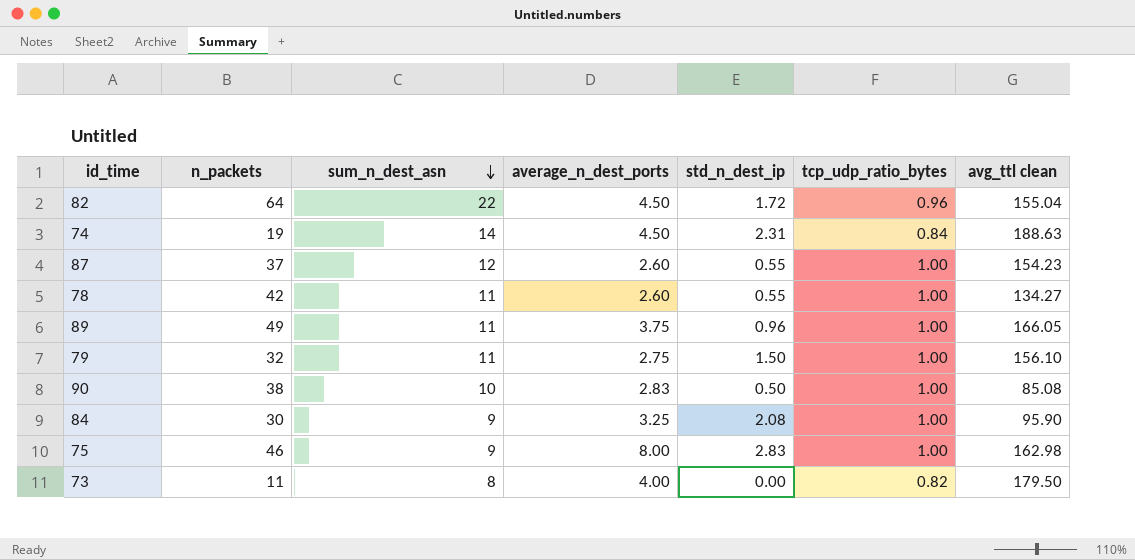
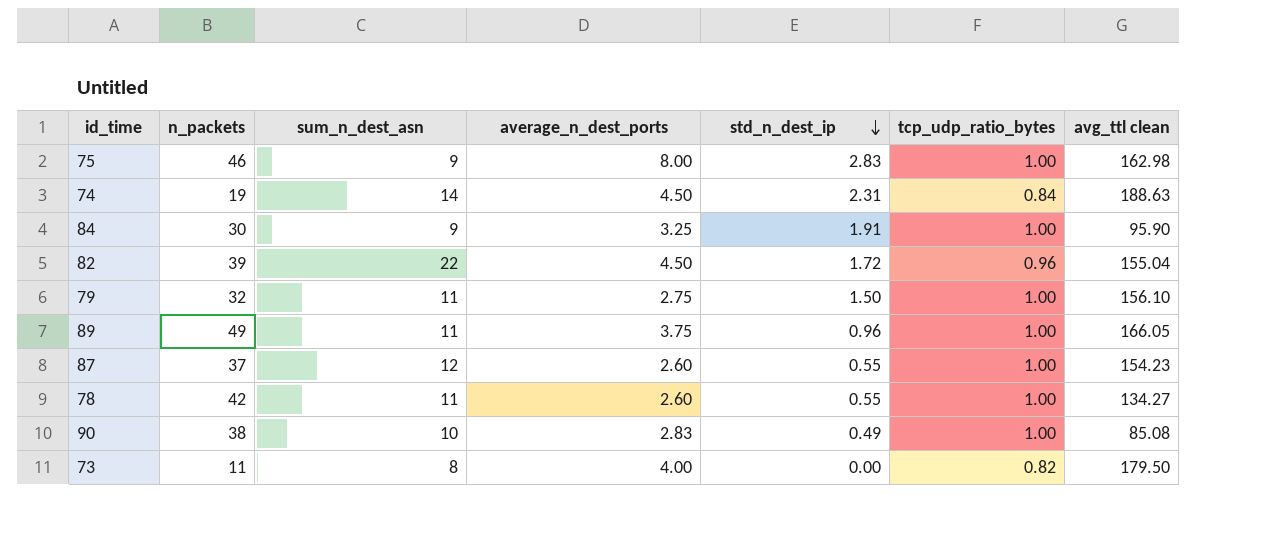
row order: sum_n_dest_asn descending -> std_n_dest_ip descending
84 | std_n_dest_ip: 2.08 -> 1.91
82 | n_packets: 64 -> 39
90 | std_n_dest_ip: 0.50 -> 0.49

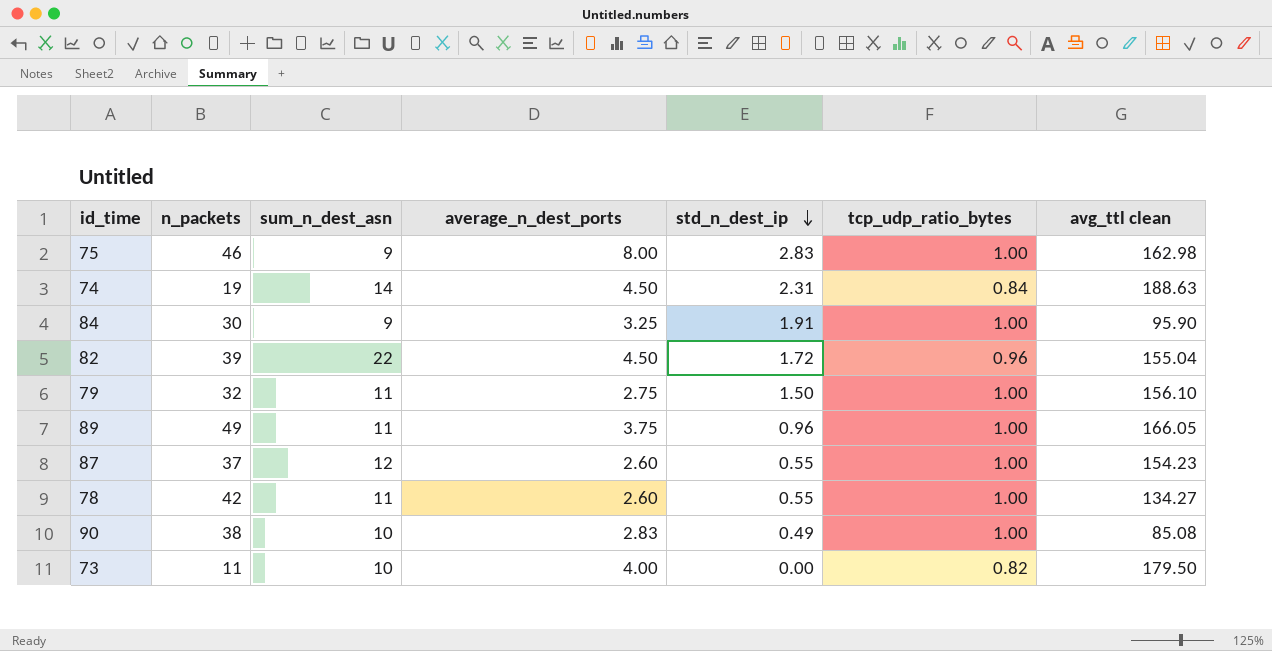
73 | sum_n_dest_asn: 8 -> 10

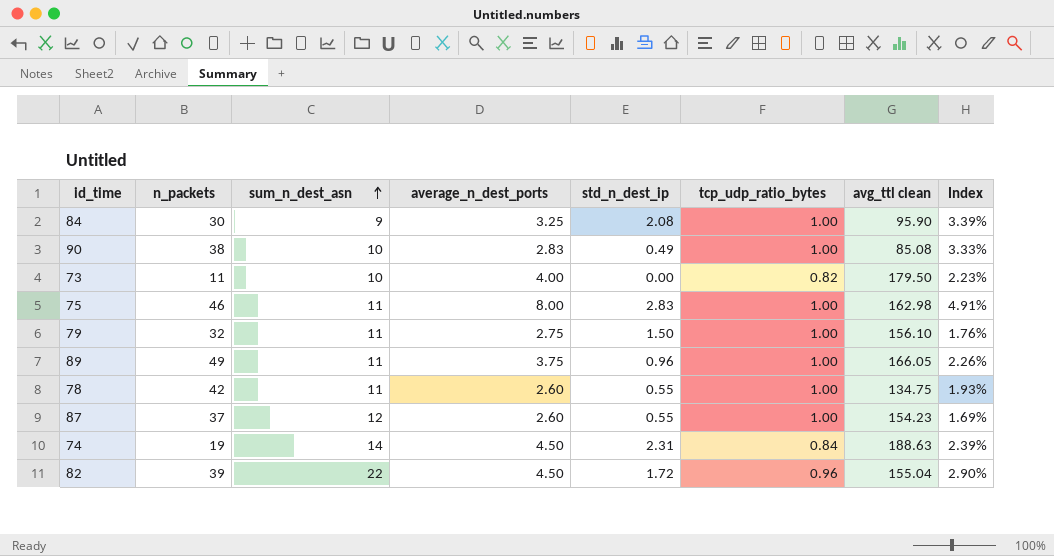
row order: std_n_dest_ip descending -> sum_n_dest_asn ascending
column Index | formula: none -> [average_n_dest_ports] / [avg_ttl clean]
84 | std_n_dest_ip: 1.91 -> 2.08
75 | sum_n_dest_asn: 9 -> 11
78 | avg_ttl clean: 134.27 -> 134.75

